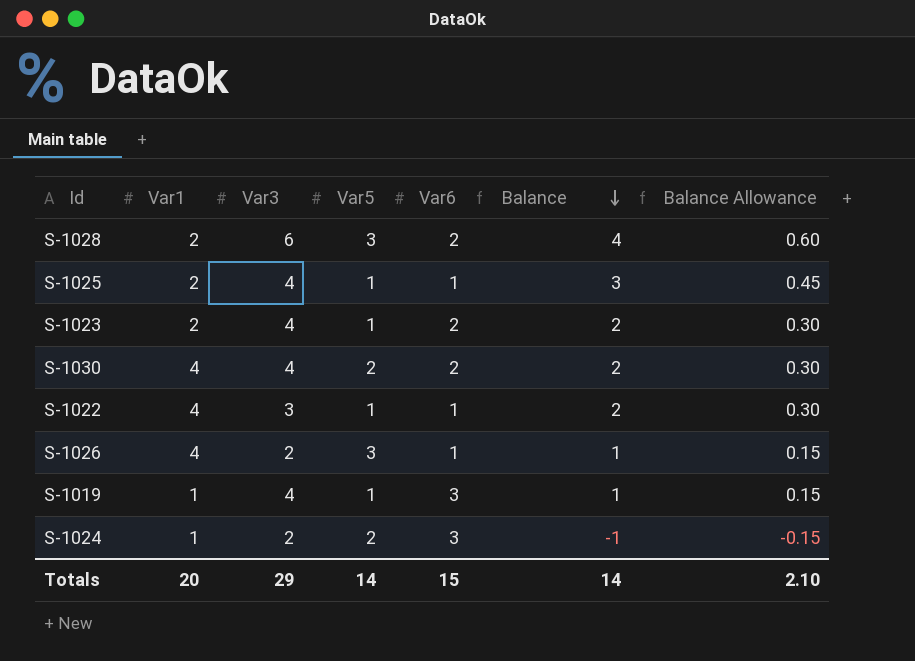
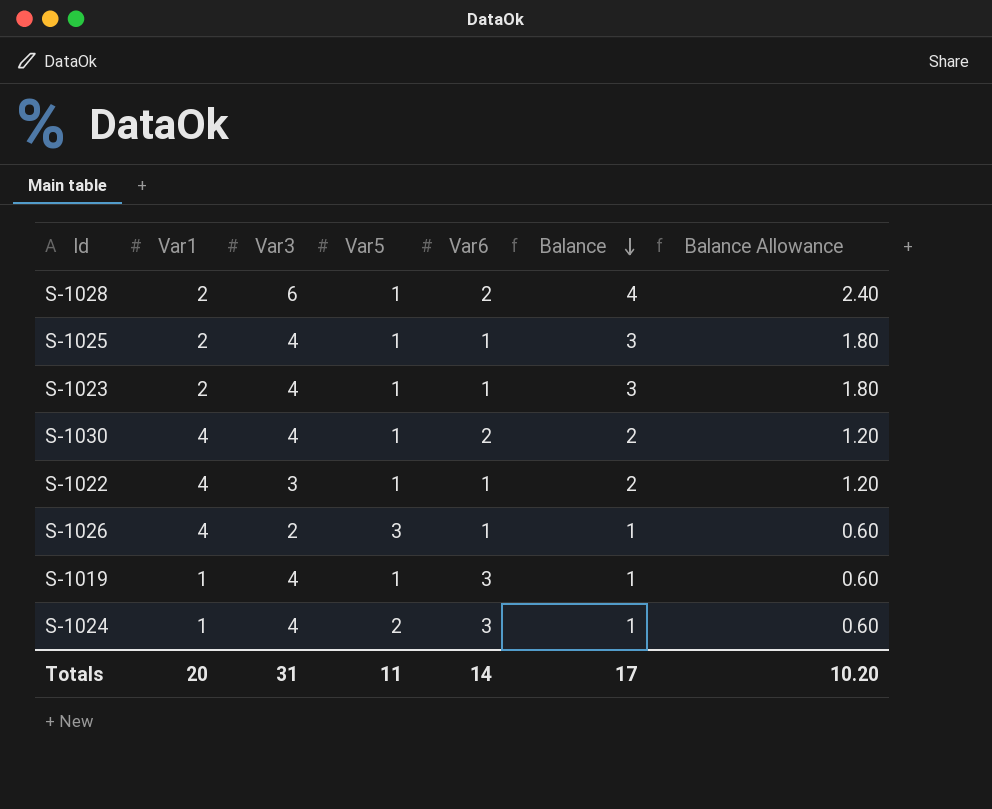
column Balance Allowance | formula: [Balance] * 0.15 -> [Balance] * 0.6
S-1028 | Var5: 3 -> 1
S-1023 | Var6: 2 -> 1
S-1023 | Balance: 2 -> 3
S-1030 | Var5: 2 -> 1
S-1024 | Var3: 2 -> 4
S-1024 | Balance: -1 -> 1
Totals | Var3: 29 -> 31
Totals | Var5: 14 -> 11
Totals | Var6: 15 -> 14
Totals | Balance: 14 -> 17
Totals | Balance Allowance: 2.10 -> 10.20

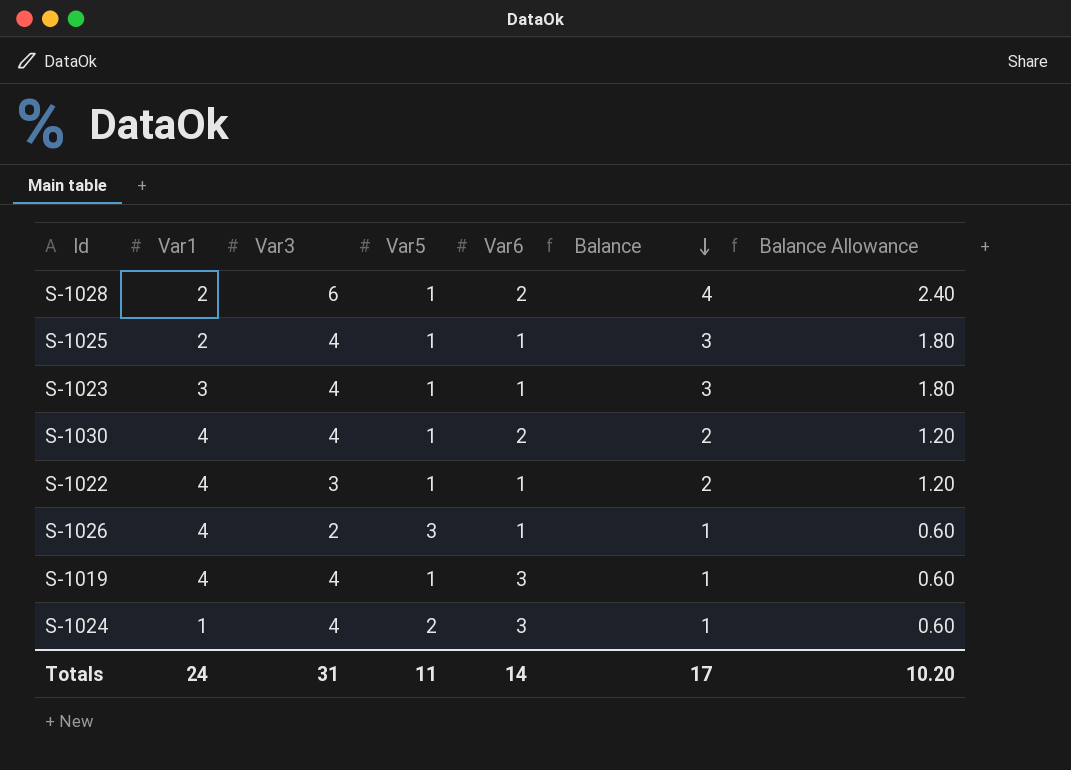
S-1023 | Var1: 2 -> 3
S-1019 | Var1: 1 -> 4
Totals | Var1: 20 -> 24

